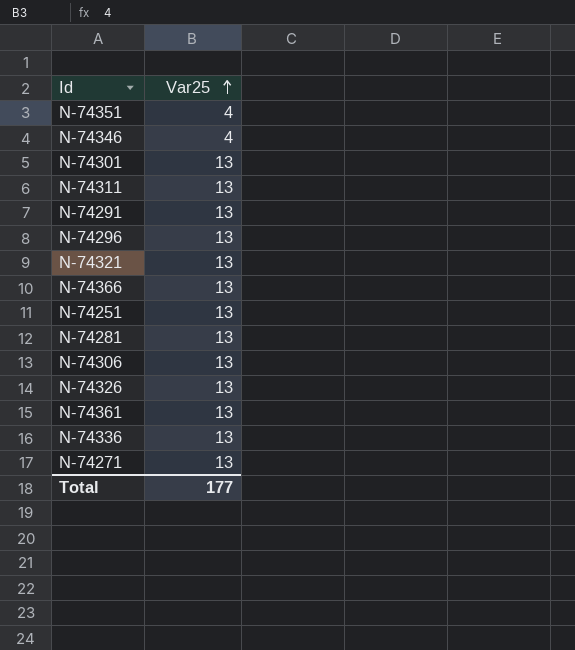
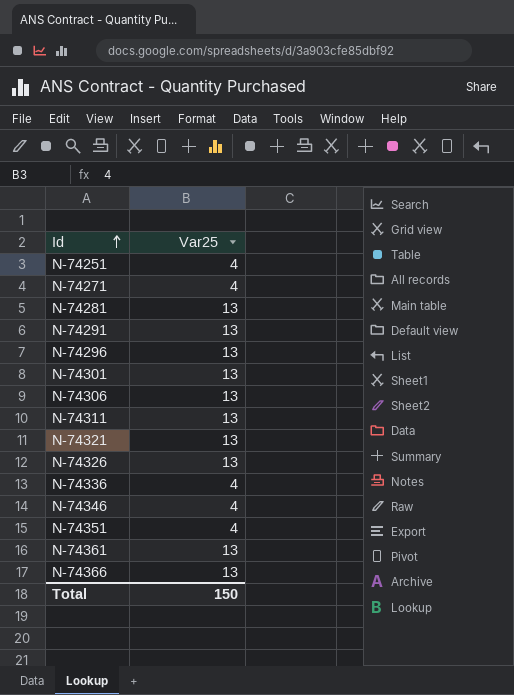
row order: Var25 ascending -> Id ascending
N-74251 | Var25: 13 -> 4
N-74271 | Var25: 13 -> 4
N-74336 | Var25: 13 -> 4
Total | Var25: 177 -> 150

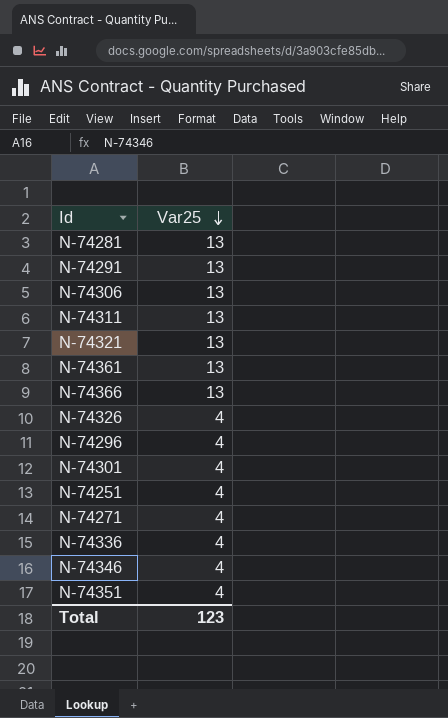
row order: Id ascending -> Var25 descending
N-74326 | Var25: 13 -> 4
N-74296 | Var25: 13 -> 4
N-74301 | Var25: 13 -> 4
Total | Var25: 150 -> 123

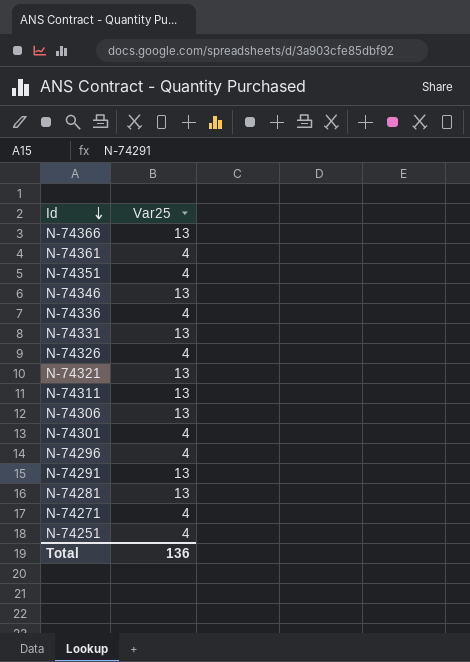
row order: Var25 descending -> Id descending
N-74361 | Var25: 13 -> 4
N-74346 | Var25: 4 -> 13
row N-74331: none -> 13
Total | Var25: 123 -> 136

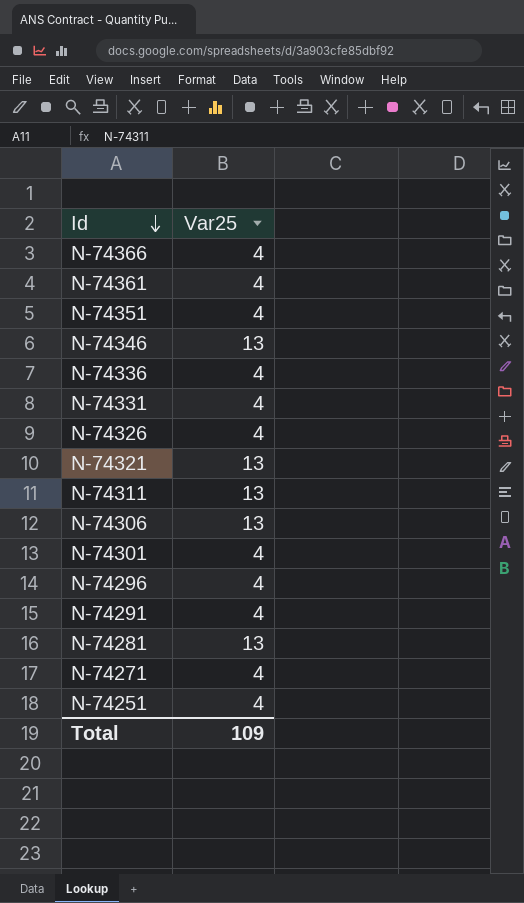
N-74366 | Var25: 13 -> 4
N-74331 | Var25: 13 -> 4
N-74291 | Var25: 13 -> 4
Total | Var25: 136 -> 109

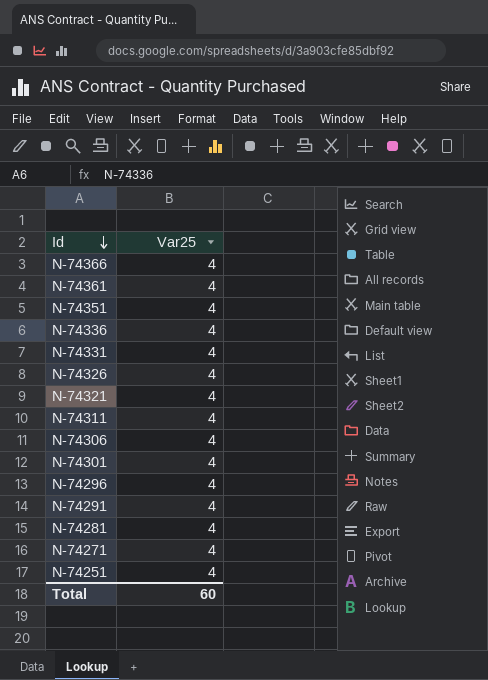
row N-74346: 13 -> none
N-74321 | Var25: 13 -> 4
N-74311 | Var25: 13 -> 4
N-74306 | Var25: 13 -> 4
N-74281 | Var25: 13 -> 4
Total | Var25: 109 -> 60

